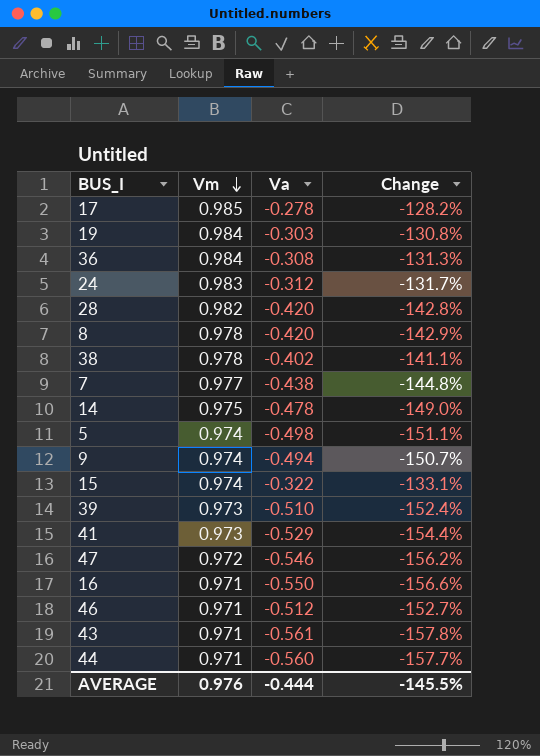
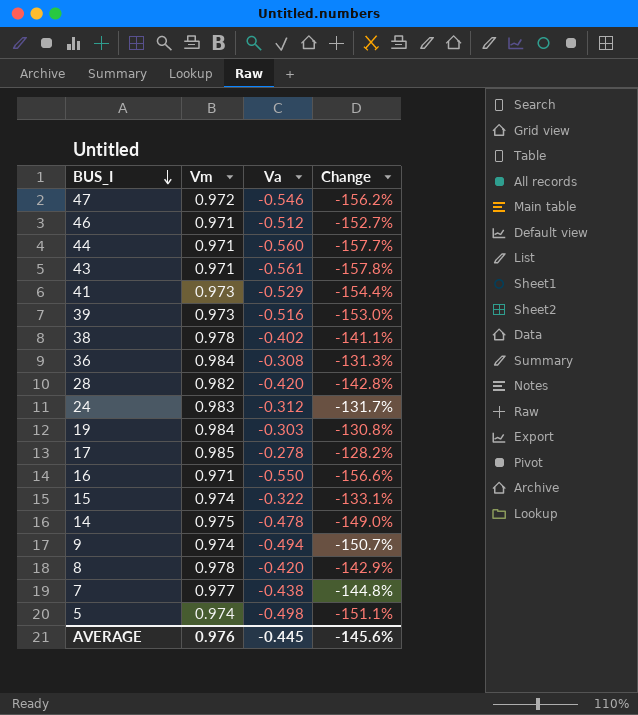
row order: Vm descending -> BUS_I descending
39 | Va: -0.510 -> -0.516
39 | Change: -152.4% -> -153.0%
AVERAGE | Va: -0.444 -> -0.445
AVERAGE | Change: -145.5% -> -145.6%

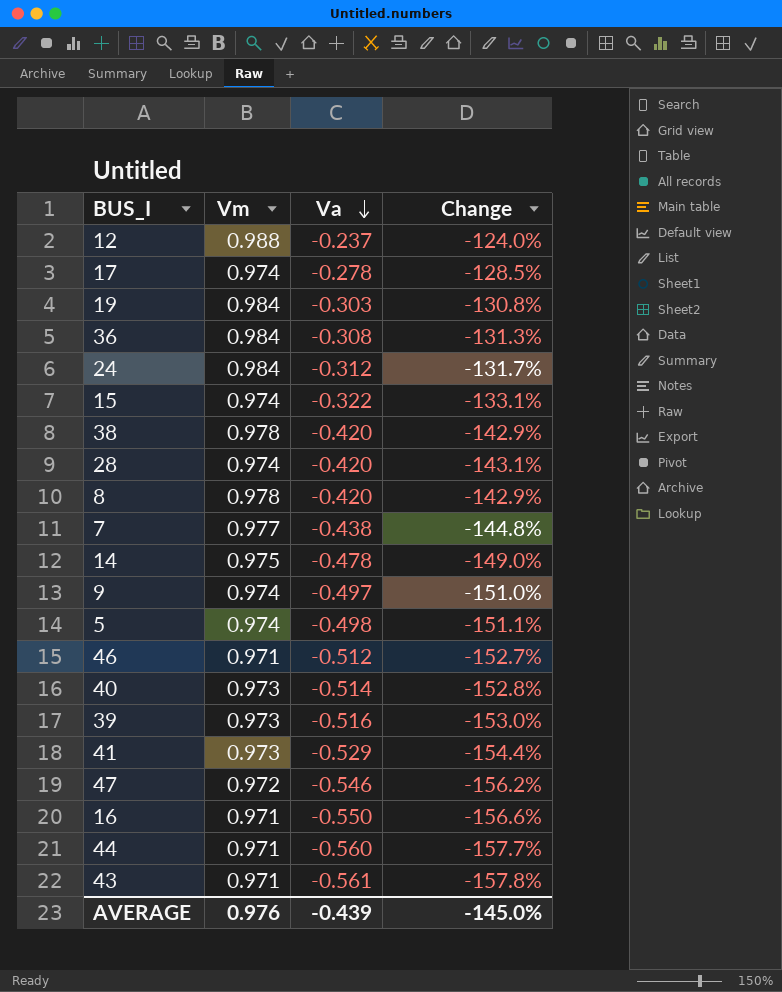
row order: BUS_I descending -> Va descending
row 12: none -> 0.988 | -0.237 | -124.0%
17 | Vm: 0.985 -> 0.974
17 | Change: -128.2% -> -128.5%
24 | Vm: 0.983 -> 0.984
38 | Va: -0.402 -> -0.420
38 | Change: -141.1% -> -142.9%
28 | Vm: 0.982 -> 0.974
28 | Change: -142.8% -> -143.1%
9 | Va: -0.494 -> -0.497
9 | Change: -150.7% -> -151.0%
row 40: none -> 0.973 | -0.514 | -152.8%
AVERAGE | Va: -0.445 -> -0.439
AVERAGE | Change: -145.6% -> -145.0%

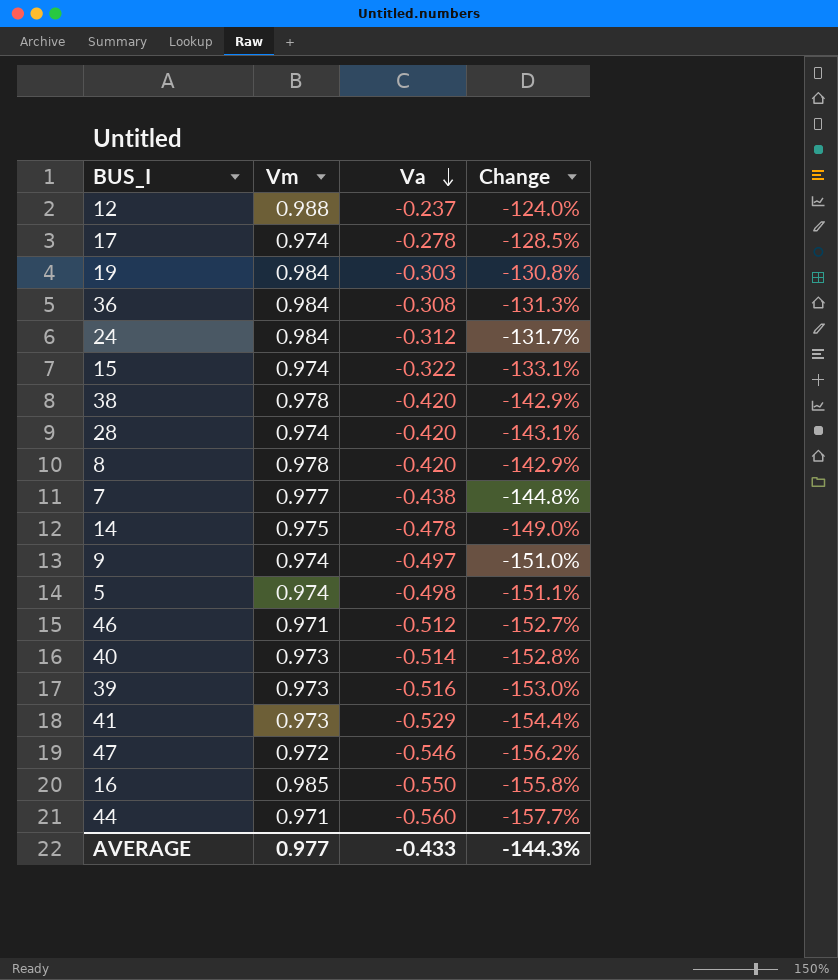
row 43: 0.971 | -0.561 | -157.8% -> none
16 | Vm: 0.971 -> 0.985
16 | Change: -156.6% -> -155.8%
AVERAGE | Vm: 0.976 -> 0.977
AVERAGE | Va: -0.439 -> -0.433
AVERAGE | Change: -145.0% -> -144.3%

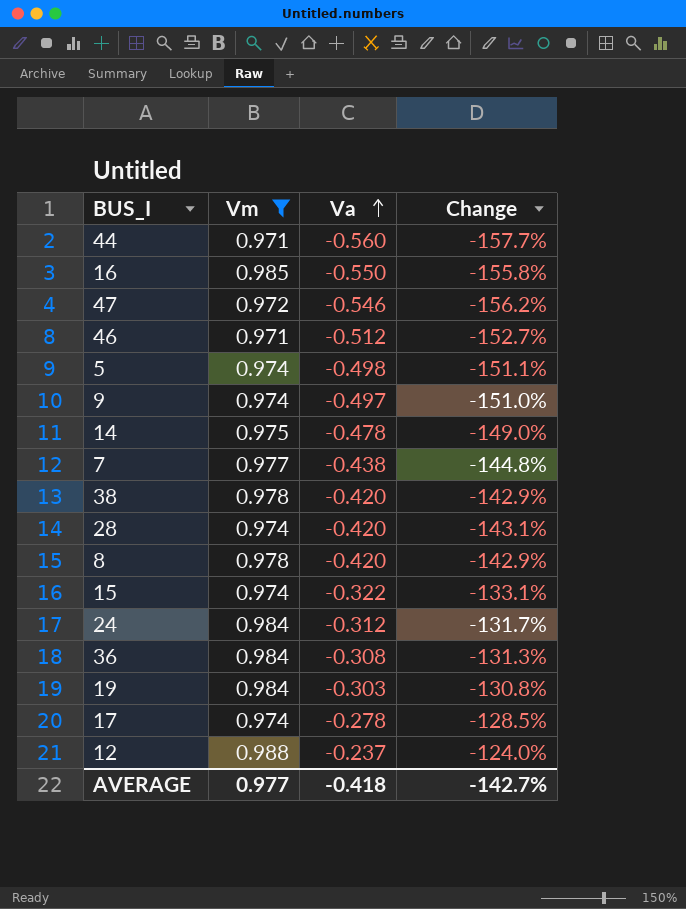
filter: none -> Vm != 0.973
row order: Va descending -> Va ascending
AVERAGE | Va: -0.433 -> -0.418
AVERAGE | Change: -144.3% -> -142.7%

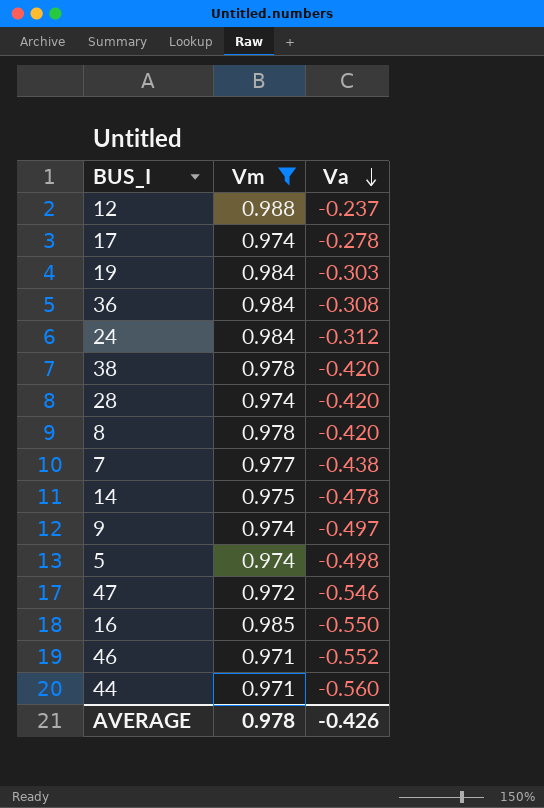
row order: Va ascending -> Va descending
column Change | formula: ([Va] - [Vm]) / [Vm] -> none
row 15: 0.974 | -0.322 | -133.1% -> none
46 | Va: -0.512 -> -0.552
AVERAGE | Vm: 0.977 -> 0.978
AVERAGE | Va: -0.418 -> -0.426

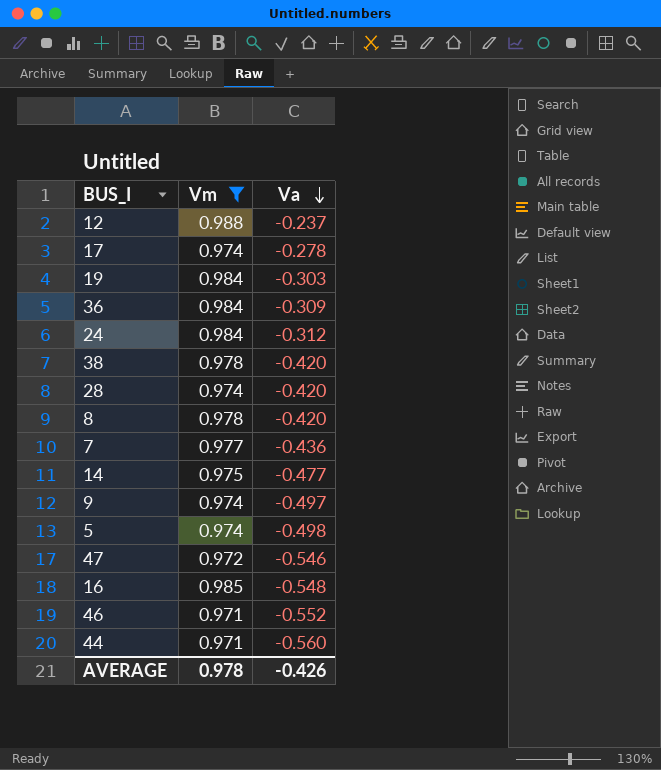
36 | Va: -0.308 -> -0.309
7 | Va: -0.438 -> -0.436
14 | Va: -0.478 -> -0.477
16 | Va: -0.550 -> -0.548

